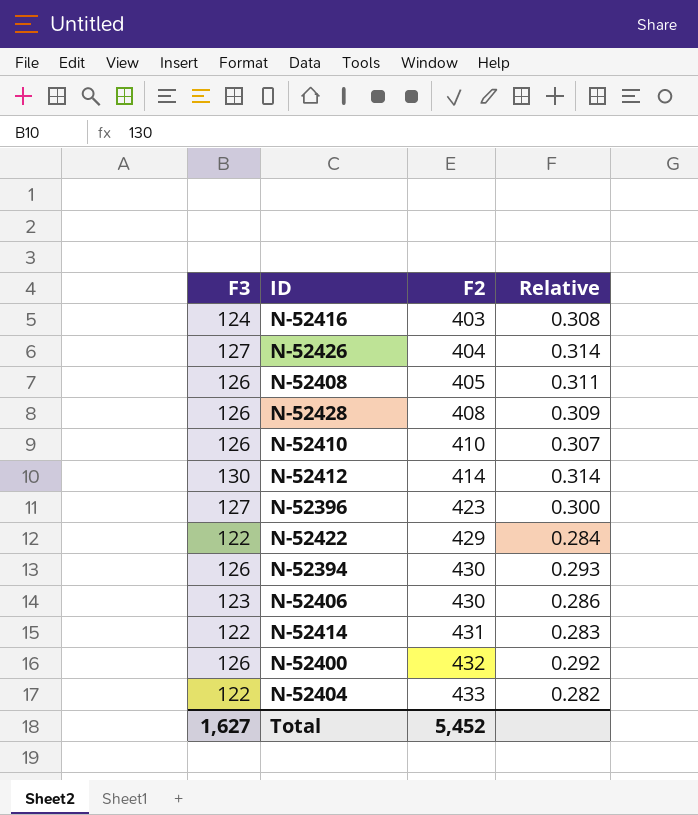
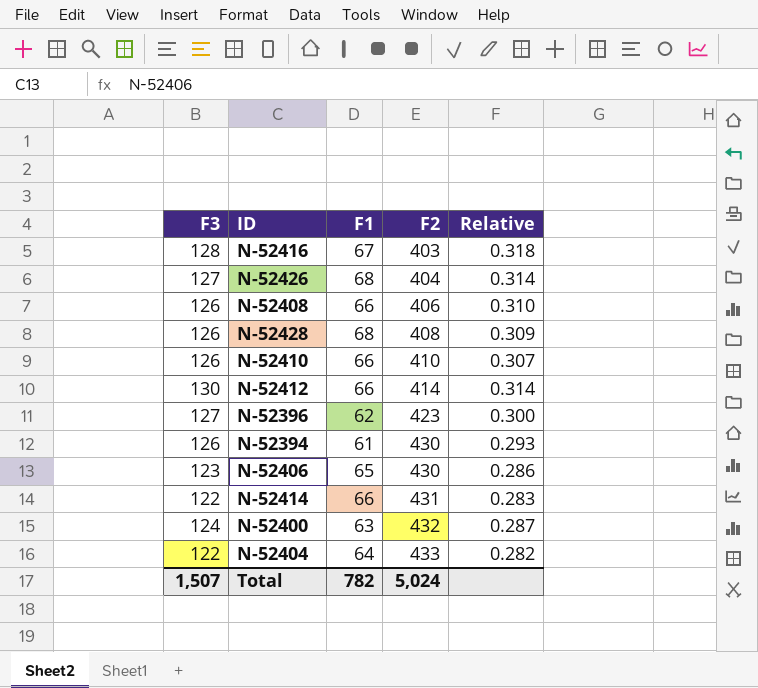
column F1 | position: none -> 3
row N-52422: 122 | 429 | 0.284 -> none
N-52416 | F3: 124 -> 128
N-52416 | Relative: 0.308 -> 0.318
N-52408 | F2: 405 -> 406
N-52408 | Relative: 0.311 -> 0.310
N-52400 | F3: 126 -> 124
N-52400 | Relative: 0.292 -> 0.287
Total | F3: 1,627 -> 1,507
Total | F2: 5,452 -> 5,024

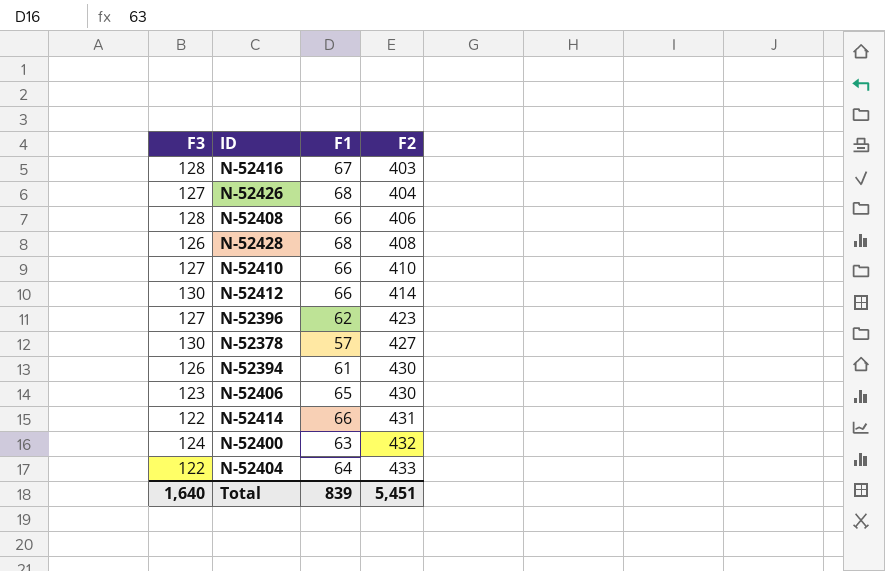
column Relative | formula: [F3] / [F2] -> none
N-52408 | F3: 126 -> 128
N-52410 | F3: 126 -> 127
row N-52378: none -> 130 | 57 | 427
Total | F3: 1,507 -> 1,640
Total | F1: 782 -> 839
Total | F2: 5,024 -> 5,451

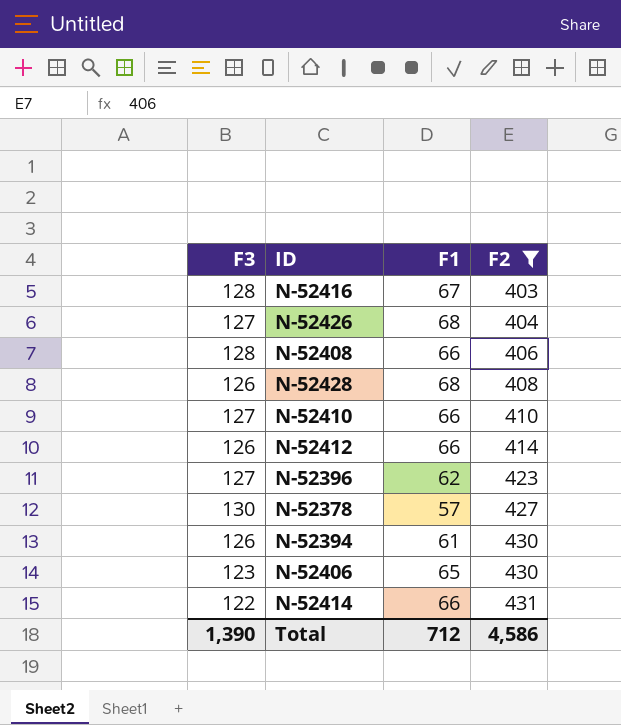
filter: none -> F2 <= 431
N-52412 | F3: 130 -> 126
Total | F3: 1,640 -> 1,390
Total | F1: 839 -> 712
Total | F2: 5,451 -> 4,586

